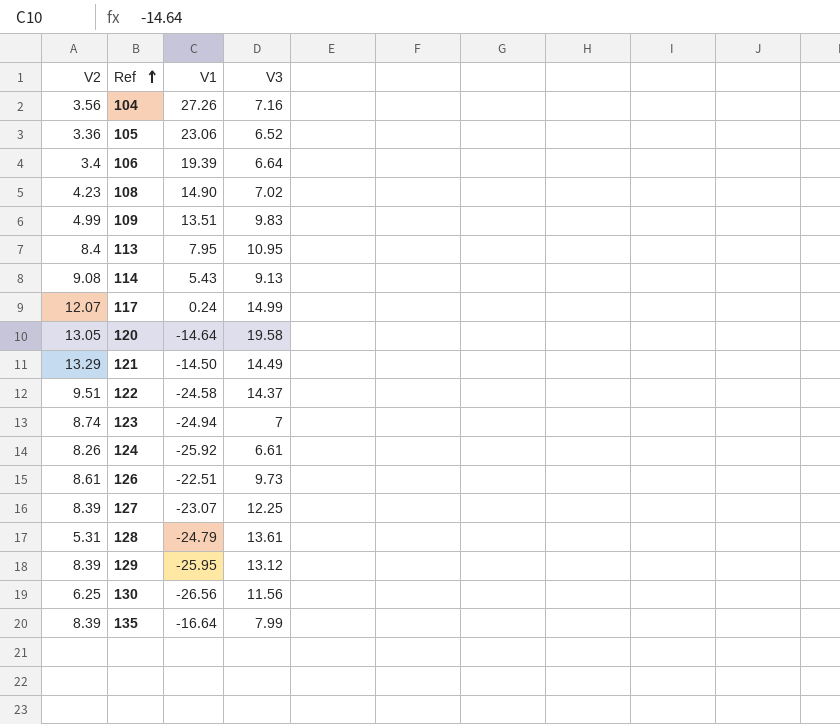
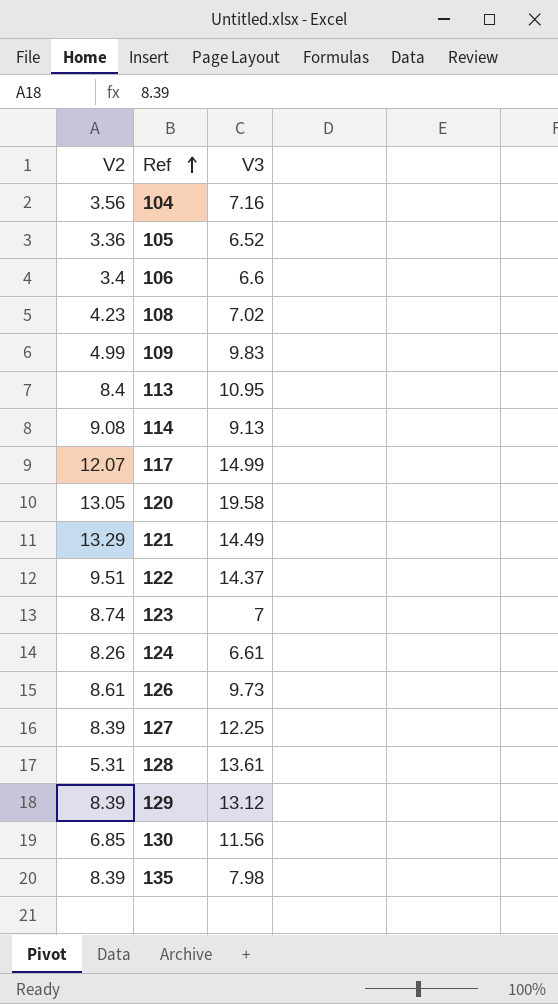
column V1 | position: 3 -> none
106 | V3: 6.64 -> 6.6
130 | V2: 6.25 -> 6.85
135 | V3: 7.99 -> 7.98

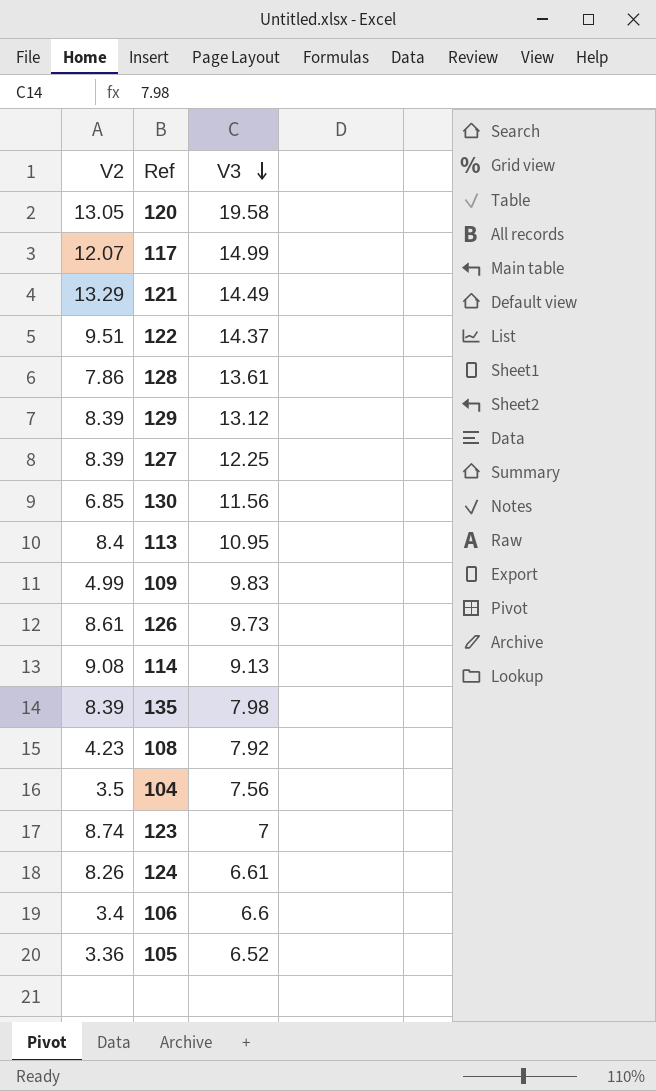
row order: Ref ascending -> V3 descending
128 | V2: 5.31 -> 7.86
108 | V3: 7.02 -> 7.92
104 | V2: 3.56 -> 3.5
104 | V3: 7.16 -> 7.56

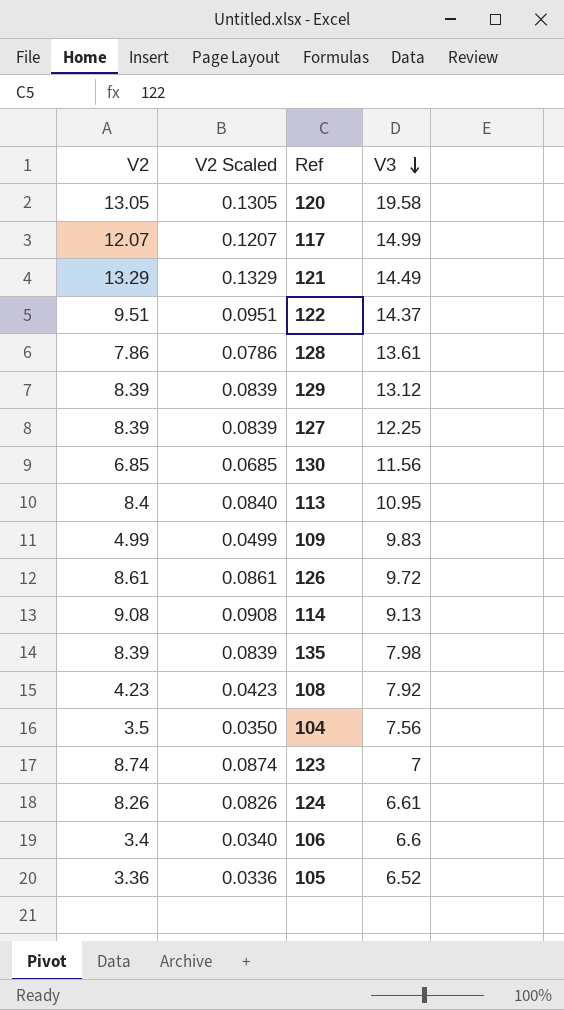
column V2 Scaled | formula: none -> [V2] * 0.01
126 | V3: 9.73 -> 9.72

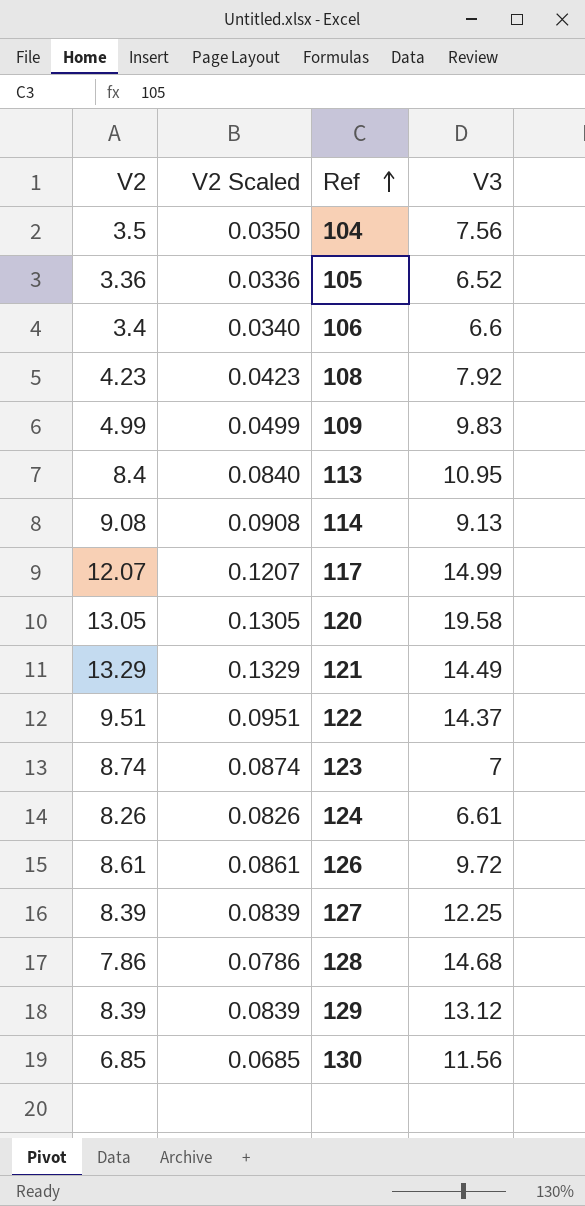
row order: V3 descending -> Ref ascending
row 135: 8.39 | 0.0839 | 7.98 -> none
128 | V3: 13.61 -> 14.68

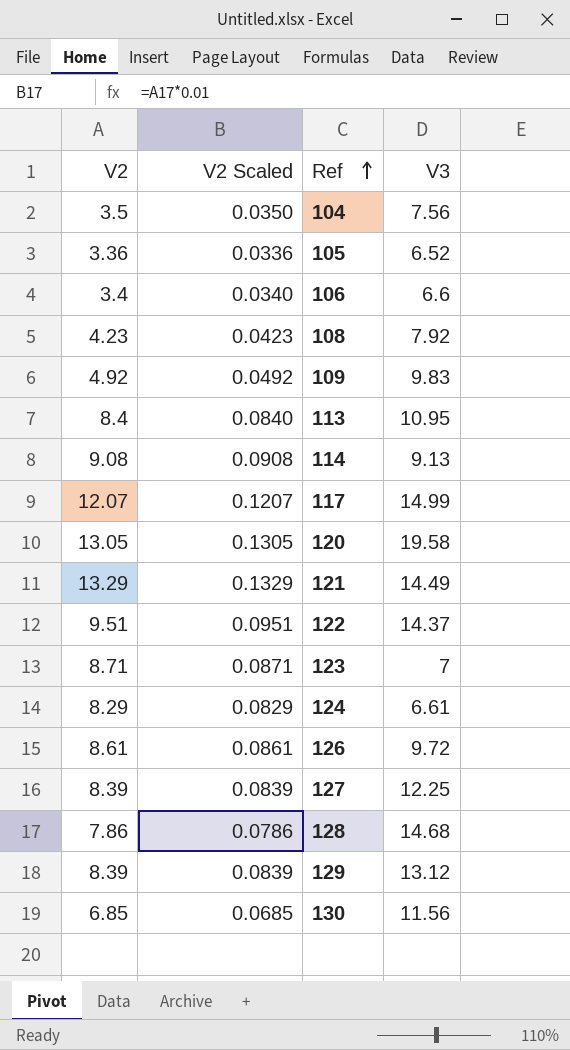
109 | V2: 4.99 -> 4.92
109 | V2 Scaled: 0.0499 -> 0.0492
123 | V2: 8.74 -> 8.71
123 | V2 Scaled: 0.0874 -> 0.0871
124 | V2: 8.26 -> 8.29
124 | V2 Scaled: 0.0826 -> 0.0829

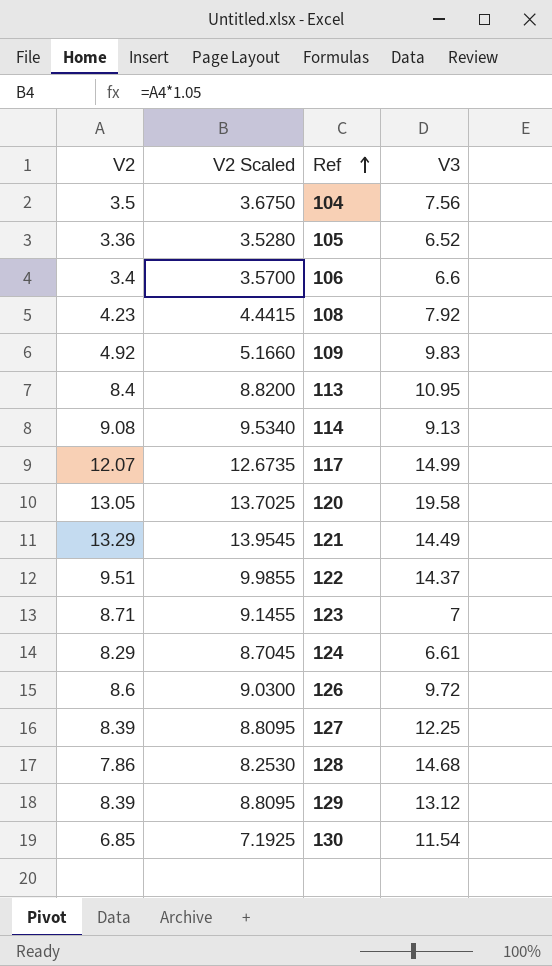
column V2 Scaled | formula: [V2] * 0.01 -> [V2] * 1.05
126 | V2: 8.61 -> 8.6
130 | V3: 11.56 -> 11.54

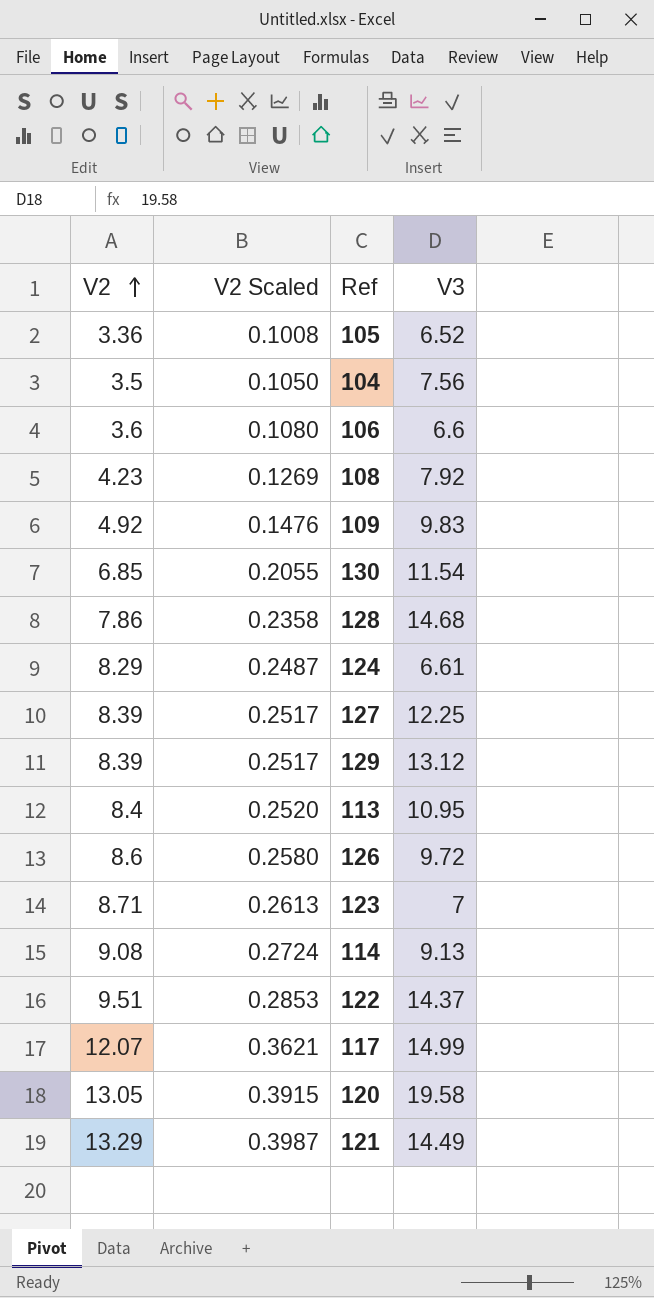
row order: Ref ascending -> V2 ascending
column V2 Scaled | formula: [V2] * 1.05 -> [V2] * 0.03
106 | V2: 3.4 -> 3.6

